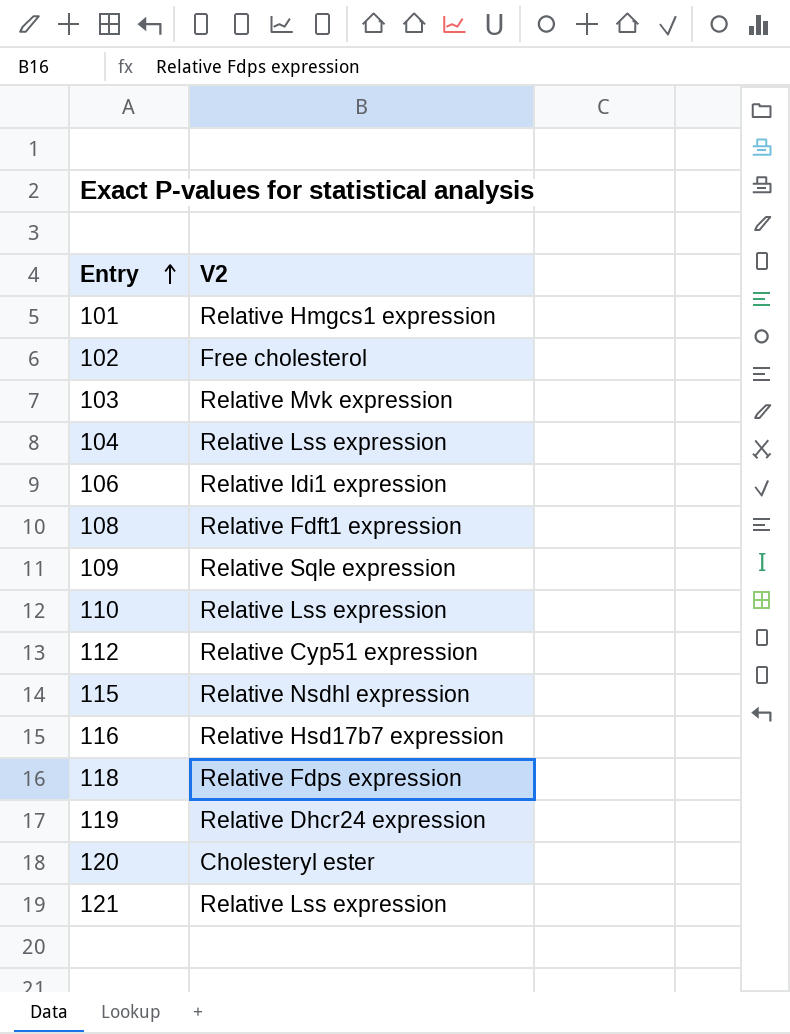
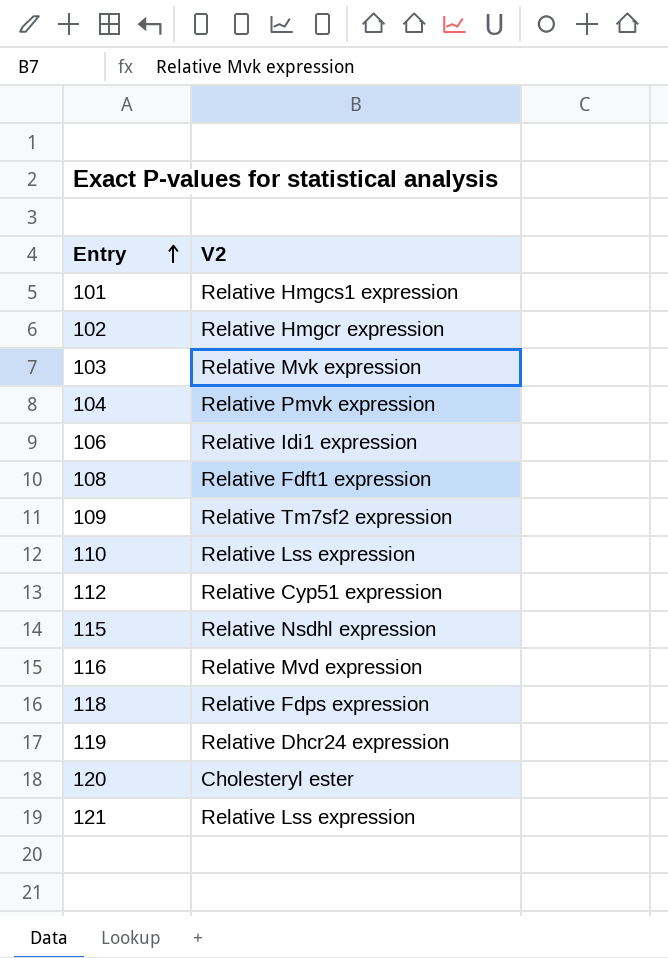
102 | V2: Free cholesterol -> Relative Hmgcr expression
104 | V2: Relative Lss expression -> Relative Pmvk expression
109 | V2: Relative Sqle expression -> Relative Tm7sf2 expression
116 | V2: Relative Hsd17b7 expression -> Relative Mvd expression

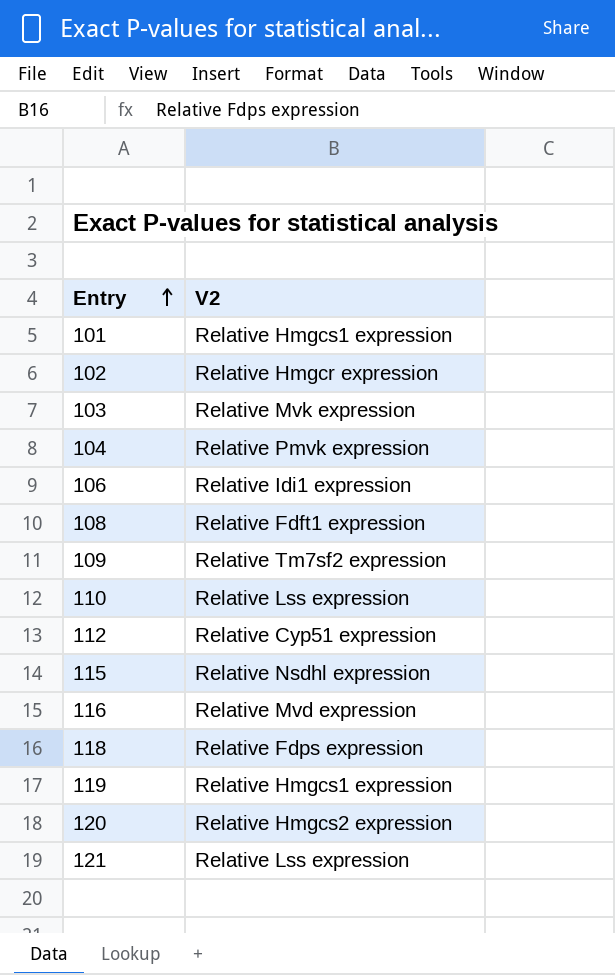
119 | V2: Relative Dhcr24 expression -> Relative Hmgcs1 expression
120 | V2: Cholesteryl ester -> Relative Hmgcs2 expression

